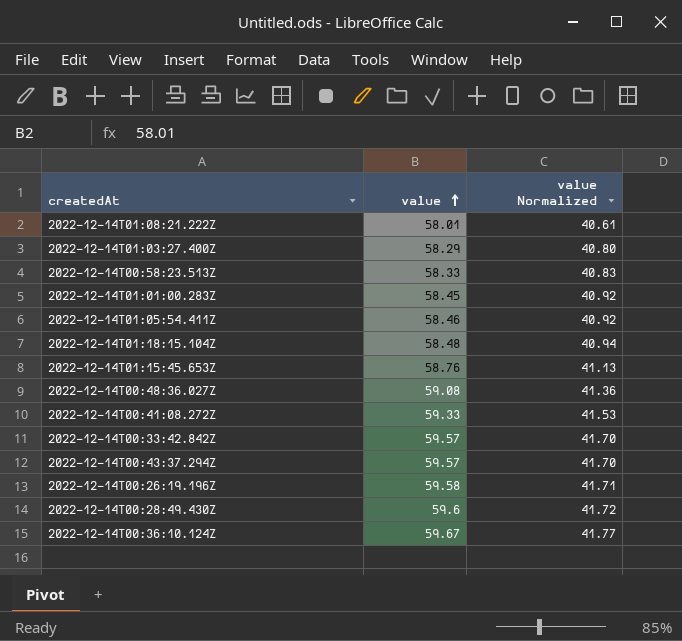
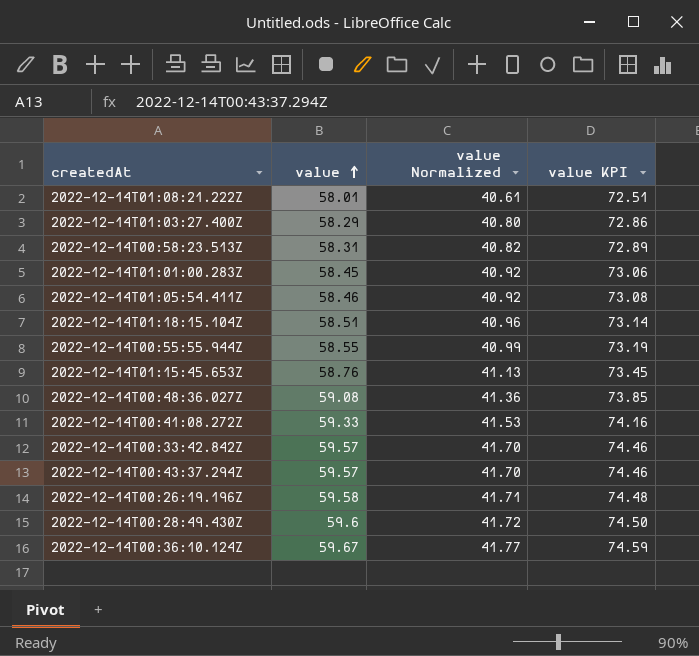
column value KPI | formula: none -> [value] * 1.25
2022-12-14T00:58:23.513Z | value: 58.33 -> 58.31
2022-12-14T00:58:23.513Z | value Normalized: 40.83 -> 40.82
2022-12-14T01:18:15.104Z | value: 58.48 -> 58.51
2022-12-14T01:18:15.104Z | value Normalized: 40.94 -> 40.96
row 2022-12-14T00:55:55.944Z: none -> 58.55 | 40.99 | 73.19

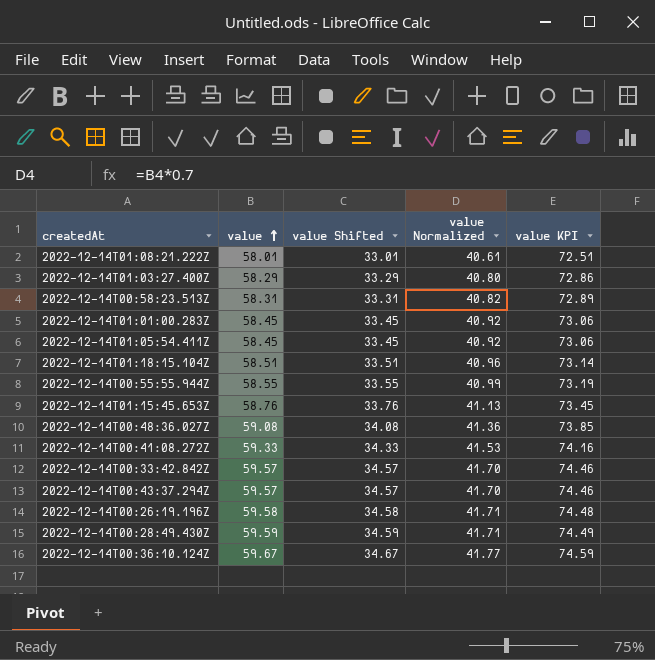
column value Shifted | formula: none -> [value] - 25
2022-12-14T01:05:54.411Z | value: 58.46 -> 58.45
2022-12-14T01:05:54.411Z | value KPI: 73.08 -> 73.06
2022-12-14T00:28:49.430Z | value: 59.6 -> 59.59
2022-12-14T00:28:49.430Z | value Normalized: 41.72 -> 41.71
2022-12-14T00:28:49.430Z | value KPI: 74.50 -> 74.49

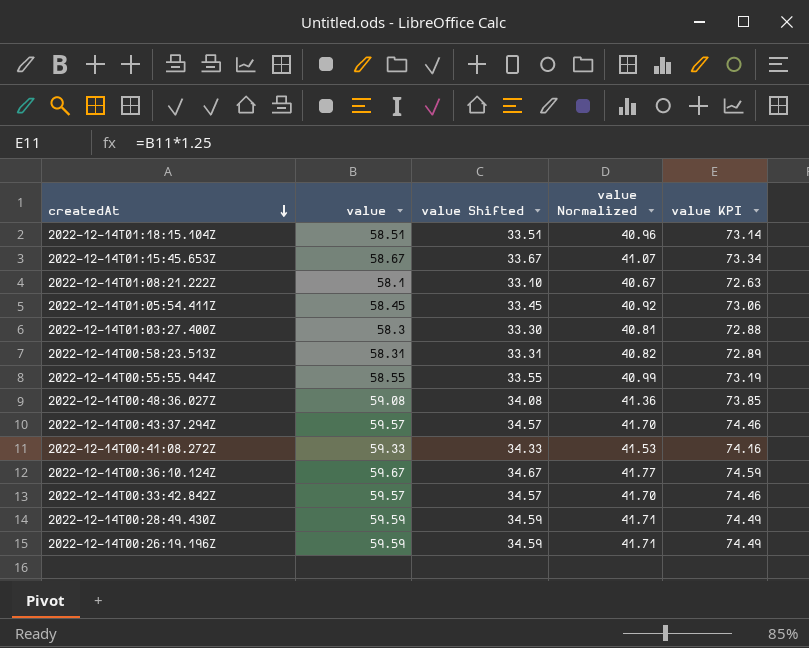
row order: value ascending -> createdAt descending
row 2022-12-14T01:01:00.283Z: 58.45 | 33.45 | 40.92 | 73.06 -> none
2022-12-14T01:15:45.653Z | value: 58.76 -> 58.67
2022-12-14T01:15:45.653Z | value Shifted: 33.76 -> 33.67
2022-12-14T01:15:45.653Z | value Normalized: 41.13 -> 41.07
2022-12-14T01:15:45.653Z | value KPI: 73.45 -> 73.34
2022-12-14T01:08:21.222Z | value: 58.01 -> 58.1
2022-12-14T01:08:21.222Z | value Shifted: 33.01 -> 33.10
2022-12-14T01:08:21.222Z | value Normalized: 40.61 -> 40.67
2022-12-14T01:08:21.222Z | value KPI: 72.51 -> 72.63
2022-12-14T01:03:27.400Z | value: 58.29 -> 58.3
2022-12-14T01:03:27.400Z | value Shifted: 33.29 -> 33.30
2022-12-14T01:03:27.400Z | value Normalized: 40.80 -> 40.81
2022-12-14T01:03:27.400Z | value KPI: 72.86 -> 72.88
2022-12-14T00:26:19.196Z | value: 59.58 -> 59.59
2022-12-14T00:26:19.196Z | value Shifted: 34.58 -> 34.59
2022-12-14T00:26:19.196Z | value KPI: 74.48 -> 74.49

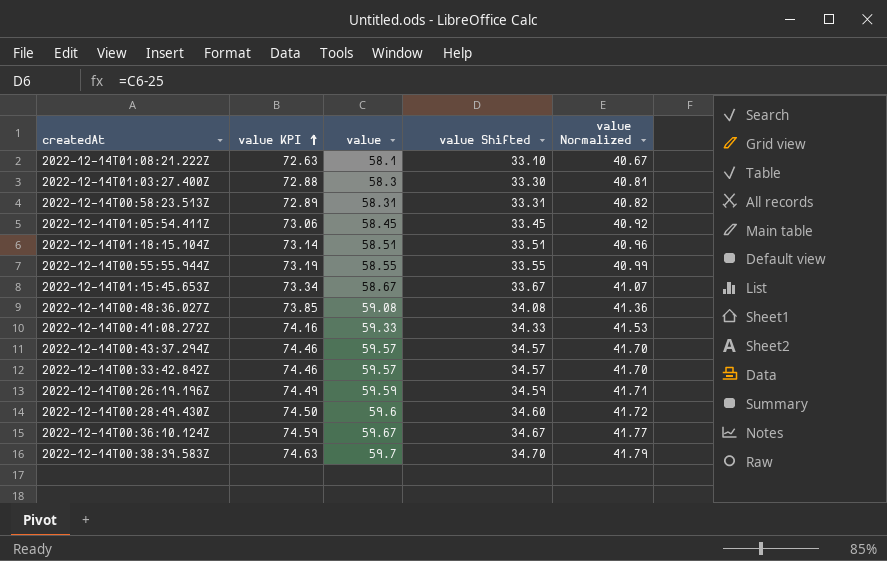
row order: createdAt descending -> value KPI ascending
column value KPI | position: 5 -> 2
2022-12-14T00:28:49.430Z | value KPI: 74.49 -> 74.50
2022-12-14T00:28:49.430Z | value: 59.59 -> 59.6
2022-12-14T00:28:49.430Z | value Shifted: 34.59 -> 34.60
2022-12-14T00:28:49.430Z | value Normalized: 41.71 -> 41.72
row 2022-12-14T00:38:39.583Z: none -> 74.63 | 59.7 | 34.70 | 41.79

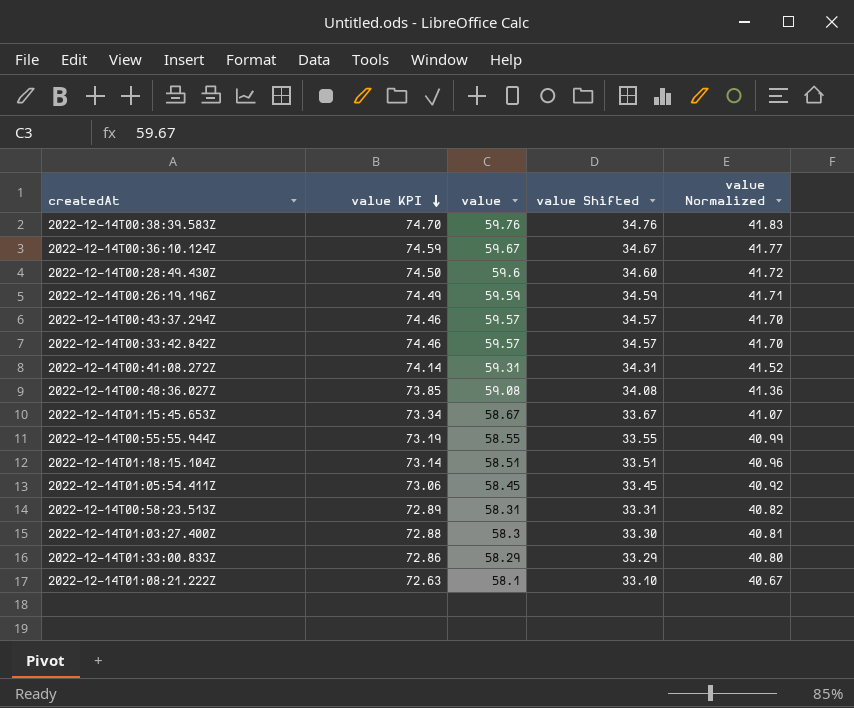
row order: value KPI ascending -> value KPI descending
2022-12-14T00:38:39.583Z | value KPI: 74.63 -> 74.70
2022-12-14T00:38:39.583Z | value: 59.7 -> 59.76
2022-12-14T00:38:39.583Z | value Shifted: 34.70 -> 34.76
2022-12-14T00:38:39.583Z | value Normalized: 41.79 -> 41.83
2022-12-14T00:41:08.272Z | value KPI: 74.16 -> 74.14
2022-12-14T00:41:08.272Z | value: 59.33 -> 59.31
2022-12-14T00:41:08.272Z | value Shifted: 34.33 -> 34.31
2022-12-14T00:41:08.272Z | value Normalized: 41.53 -> 41.52
row 2022-12-14T01:33:00.833Z: none -> 72.86 | 58.29 | 33.29 | 40.80

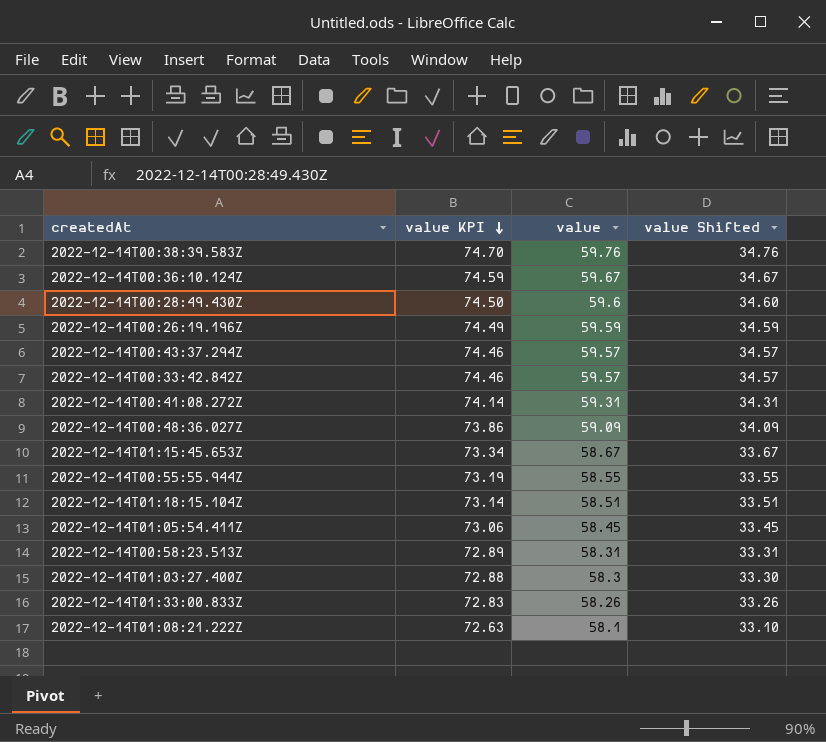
column value Normalized | formula: [value] * 0.7 -> none
2022-12-14T00:48:36.027Z | value KPI: 73.85 -> 73.86
2022-12-14T00:48:36.027Z | value: 59.08 -> 59.09
2022-12-14T00:48:36.027Z | value Shifted: 34.08 -> 34.09
2022-12-14T01:33:00.833Z | value KPI: 72.86 -> 72.83
2022-12-14T01:33:00.833Z | value: 58.29 -> 58.26
2022-12-14T01:33:00.833Z | value Shifted: 33.29 -> 33.26

